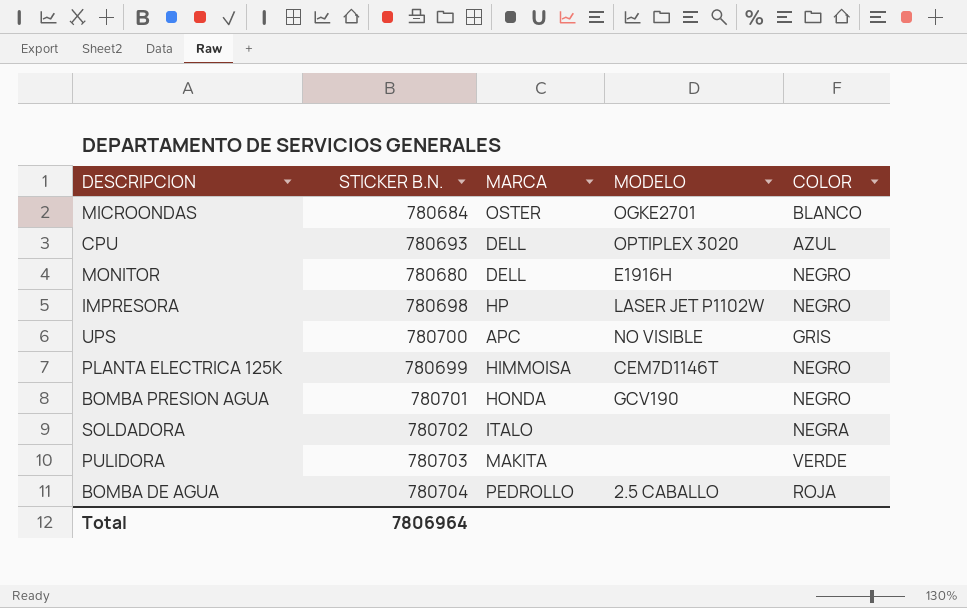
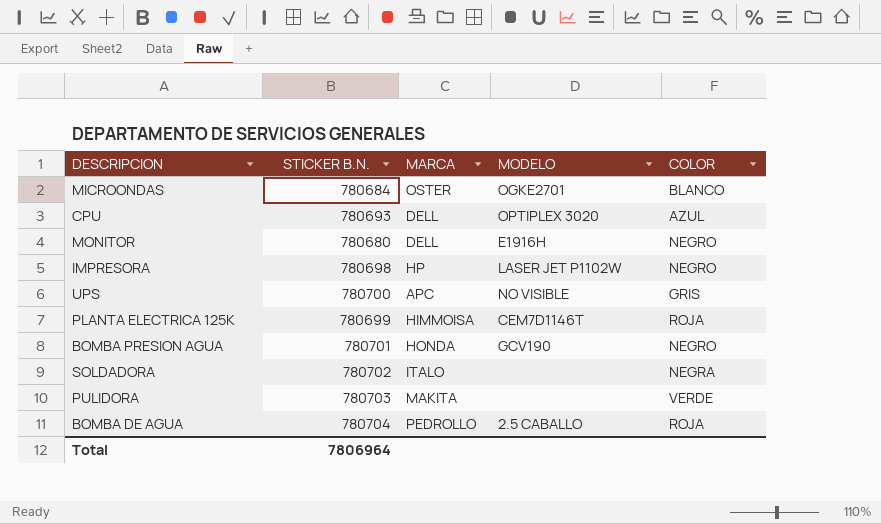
PLANTA ELECTRICA 125K | COLOR: NEGRO -> ROJA

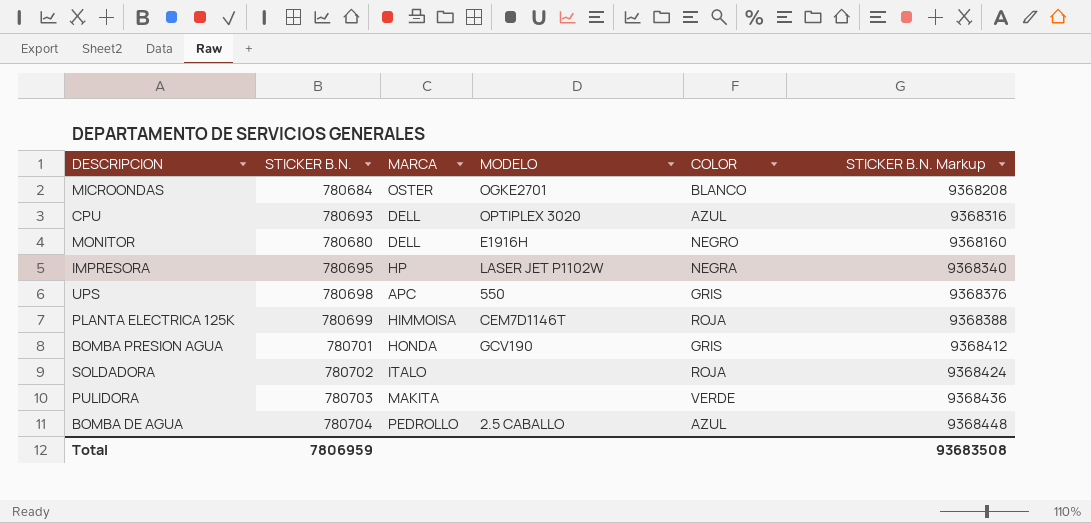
column STICKER B.N. Markup | formula: none -> [STICKER B.N.] * 12
IMPRESORA | STICKER B.N.: 780698 -> 780695
IMPRESORA | COLOR: NEGRO -> NEGRA
UPS | STICKER B.N.: 780700 -> 780698
UPS | MODELO: NO VISIBLE -> 550
BOMBA PRESION AGUA | COLOR: NEGRO -> GRIS
SOLDADORA | COLOR: NEGRA -> ROJA
BOMBA DE AGUA | COLOR: ROJA -> AZUL
Total | STICKER B.N.: 7806964 -> 7806959

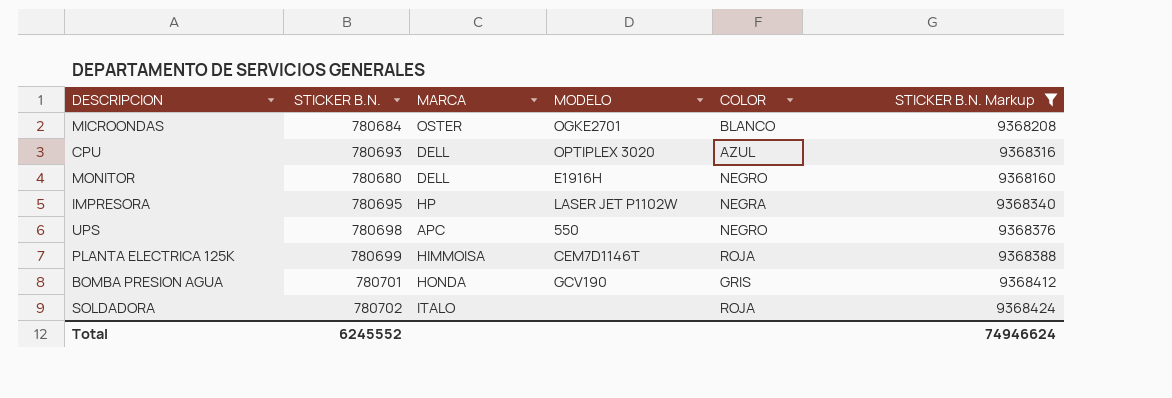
filter: none -> STICKER B.N. Markup <= 9368424
UPS | COLOR: GRIS -> NEGRO
Total | STICKER B.N.: 7806959 -> 6245552
Total | STICKER B.N. Markup: 93683508 -> 74946624

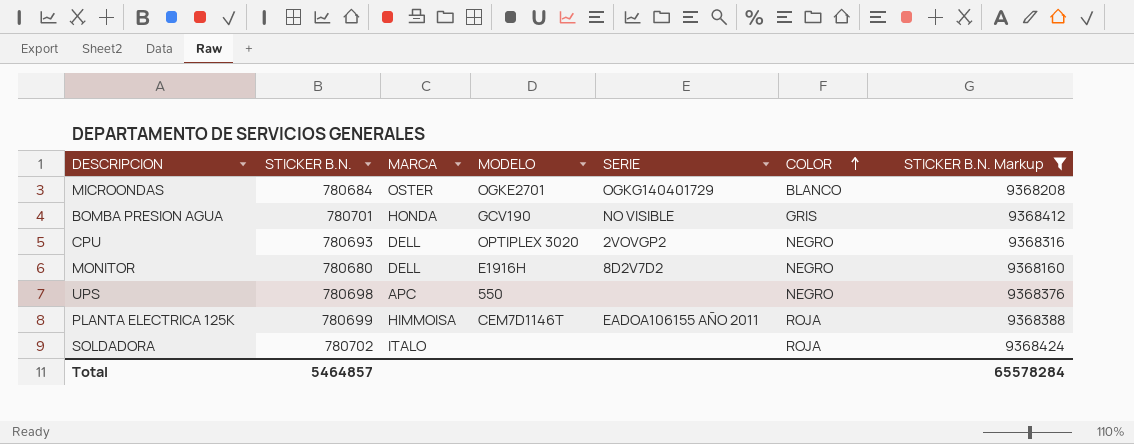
row order: none -> COLOR ascending
column SERIE | position: none -> 5
row IMPRESORA: 780695 | HP | LASER JET P1102W | NEGRA | 9368340 -> none
CPU | COLOR: AZUL -> NEGRO
Total | STICKER B.N.: 6245552 -> 5464857
Total | STICKER B.N. Markup: 74946624 -> 65578284

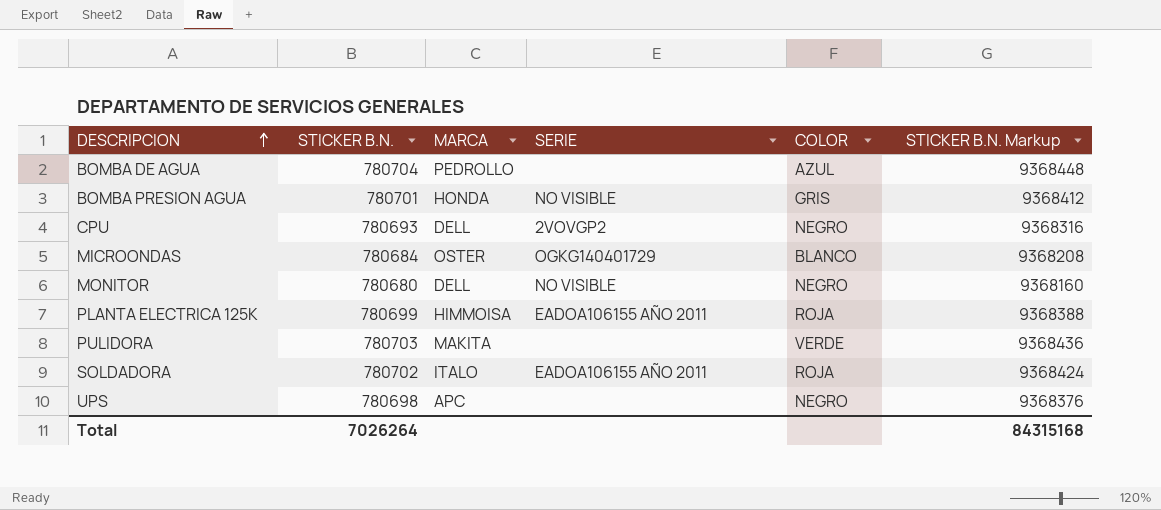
filter: STICKER B.N. Markup <= 9368424 -> none
row order: COLOR ascending -> DESCRIPCION ascending
column MODELO | position: 4 -> none
MONITOR | SERIE: 8D2V7D2 -> NO VISIBLE
SOLDADORA | SERIE: none -> EADOA106155 AÑO 2011
Total | STICKER B.N.: 5464857 -> 7026264
Total | STICKER B.N. Markup: 65578284 -> 84315168

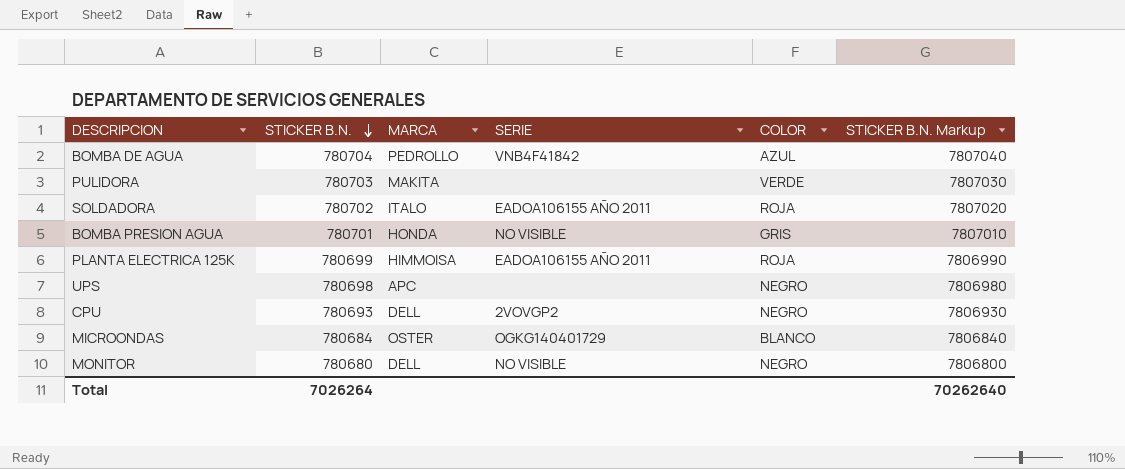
row order: DESCRIPCION ascending -> STICKER B.N. descending
column STICKER B.N. Markup | formula: [STICKER B.N.] * 12 -> [STICKER B.N.] * 10
BOMBA DE AGUA | SERIE: none -> VNB4F41842
Total | STICKER B.N. Markup: 84315168 -> 70262640

